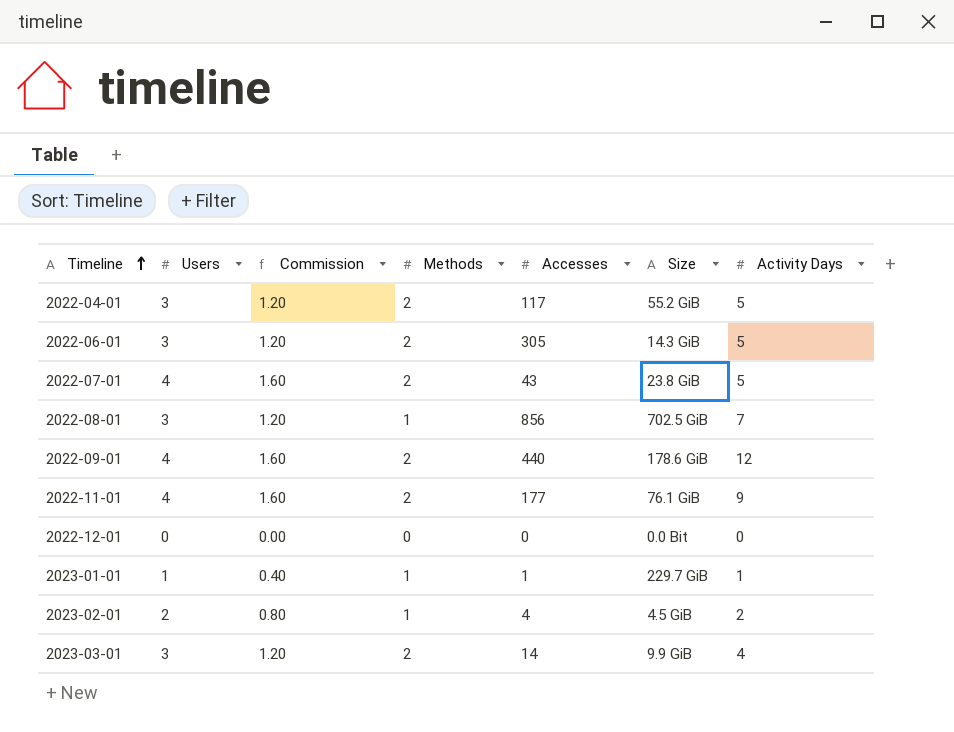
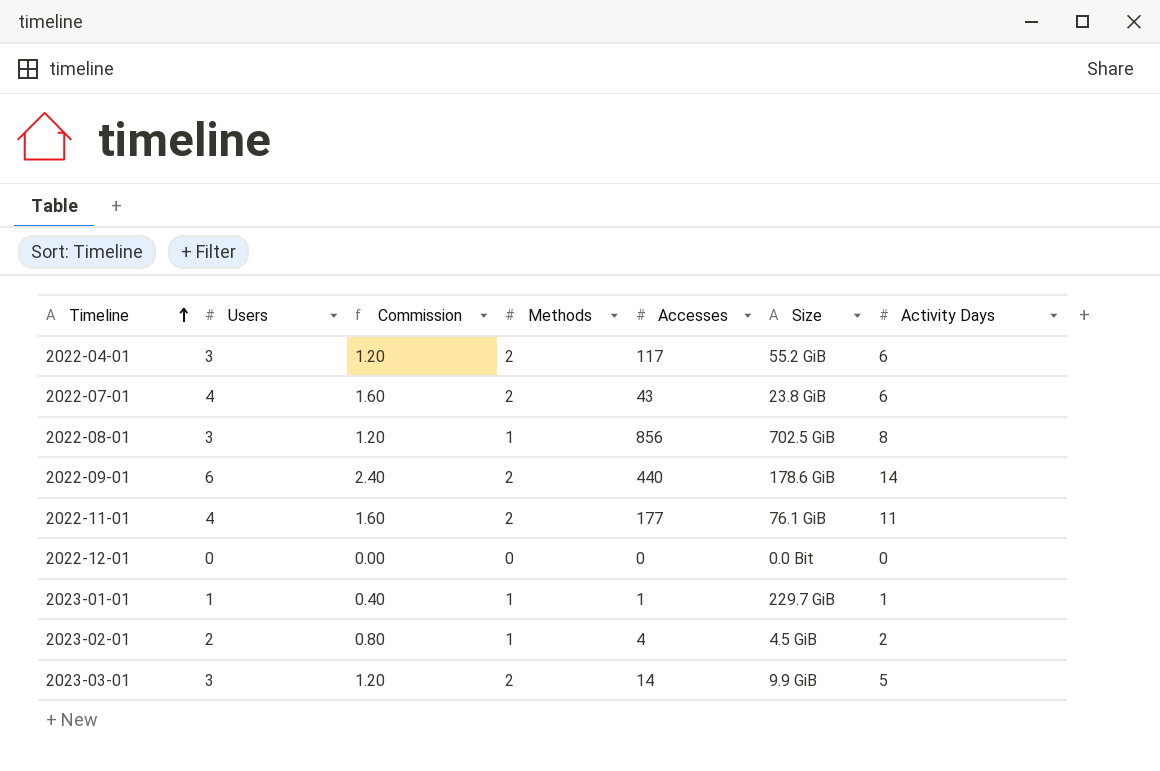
row 2022-06-01: 3 | 1.20 | 2 | 305 | 14.3 GiB | 5 -> none
2022-04-01 | Activity Days: 5 -> 6
2022-07-01 | Activity Days: 5 -> 6
2022-08-01 | Activity Days: 7 -> 8
2022-09-01 | Users: 4 -> 6
2022-09-01 | Commission: 1.60 -> 2.40
2022-09-01 | Activity Days: 12 -> 14
2022-11-01 | Activity Days: 9 -> 11
2023-03-01 | Activity Days: 4 -> 5

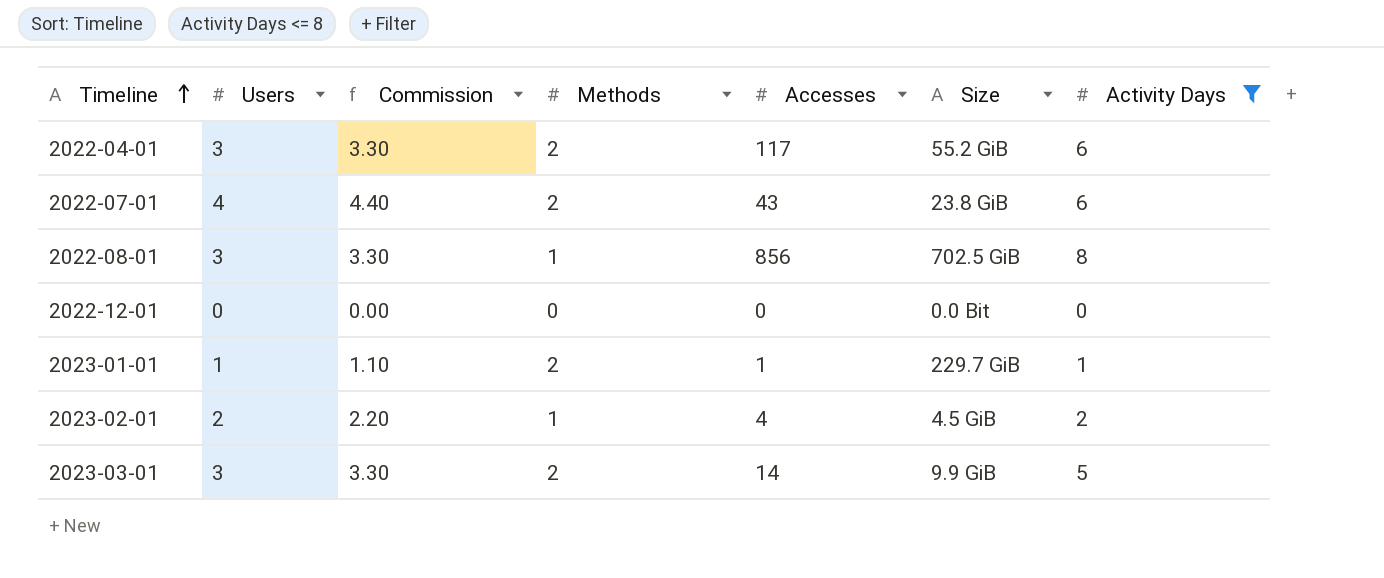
filter: none -> Activity Days <= 8
column Commission | formula: [Users] * 0.4 -> [Users] * 1.1
2023-01-01 | Methods: 1 -> 2

